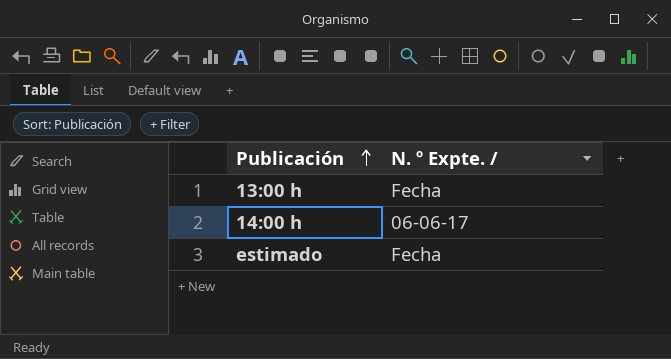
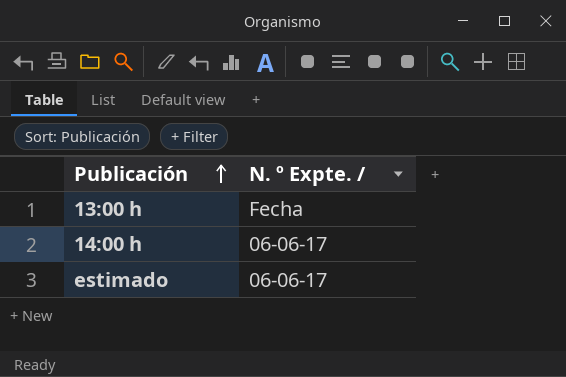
estimado | N. º Expte. /: Fecha -> 06-06-17

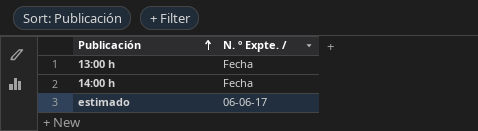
14:00 h | N. º Expte. /: 06-06-17 -> Fecha

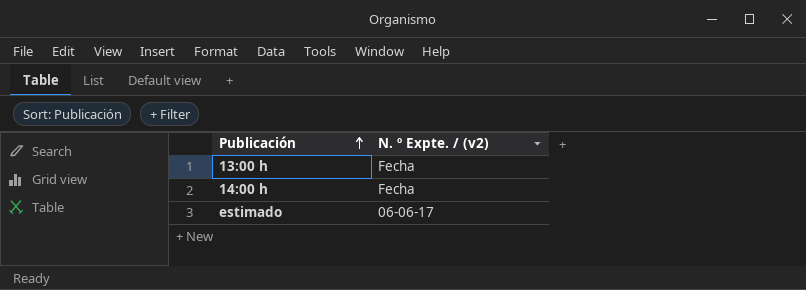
column name: N. º Expte. / -> N. º Expte. / (v2)

